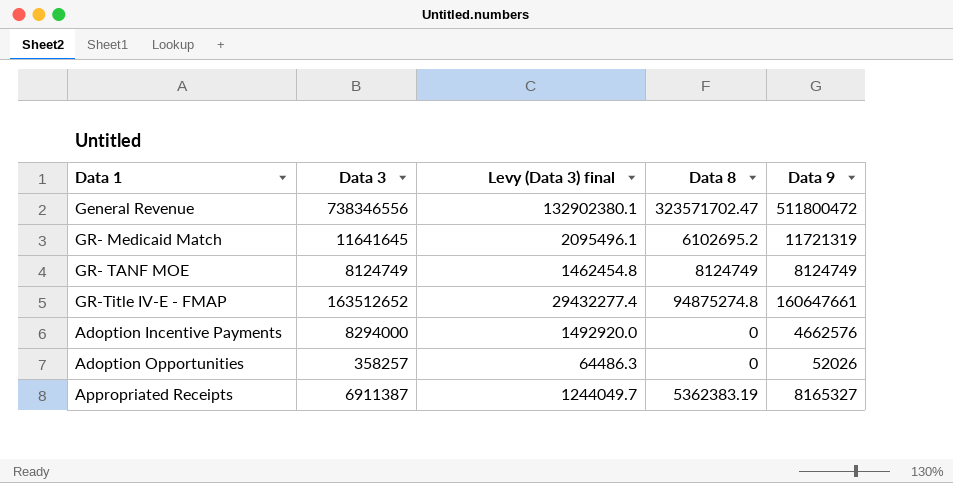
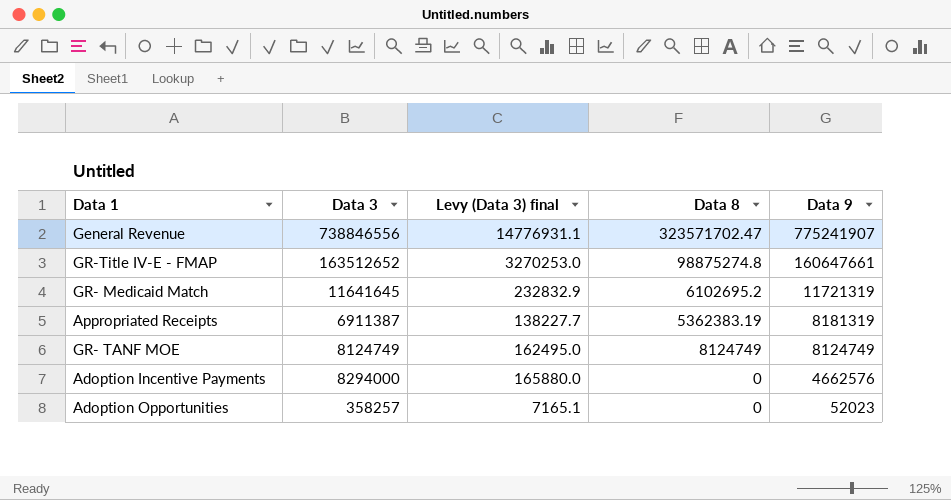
row order: none -> Data 9 descending
column Levy (Data 3) final | formula: [Data 3] * 0.18 -> [Data 3] * 0.02
General Revenue | Data 3: 738346556 -> 738846556
General Revenue | Data 9: 511800472 -> 775241907
GR-Title IV-E - FMAP | Data 8: 94875274.8 -> 98875274.8
Appropriated Receipts | Data 9: 8165327 -> 8181319
Adoption Opportunities | Data 9: 52026 -> 52023

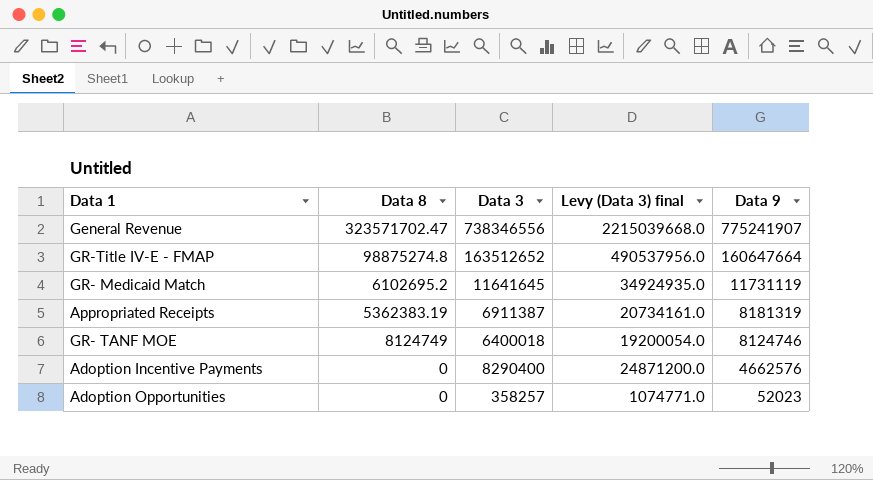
column Data 8 | position: 4 -> 2
column Levy (Data 3) final | formula: [Data 3] * 0.02 -> [Data 3] * 3
General Revenue | Data 3: 738846556 -> 738346556
GR-Title IV-E - FMAP | Data 9: 160647661 -> 160647664
GR- Medicaid Match | Data 9: 11721319 -> 11731119
GR- TANF MOE | Data 3: 8124749 -> 6400018
GR- TANF MOE | Data 9: 8124749 -> 8124746
Adoption Incentive Payments | Data 3: 8294000 -> 8290400

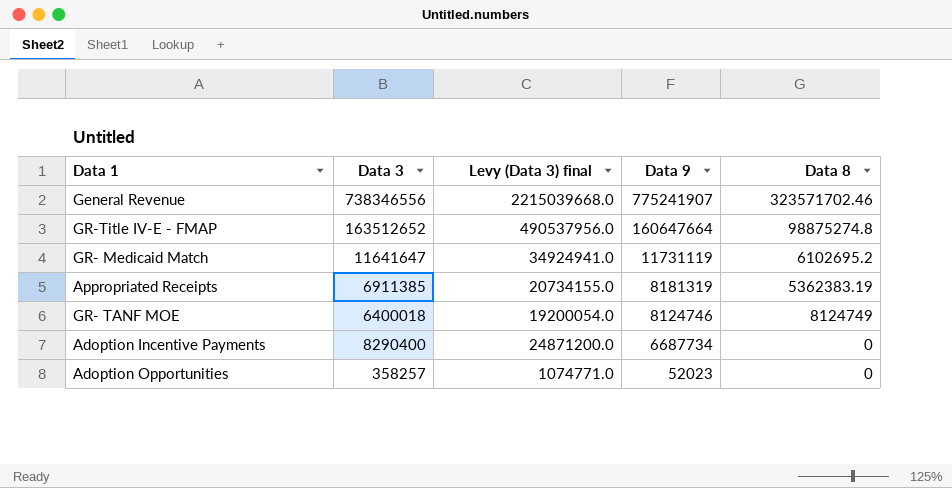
column Data 8 | position: 2 -> 5
General Revenue | Data 8: 323571702.47 -> 323571702.46
GR- Medicaid Match | Data 3: 11641645 -> 11641647
GR- Medicaid Match | Levy (Data 3) final: 34924935.0 -> 34924941.0
Appropriated Receipts | Data 3: 6911387 -> 6911385
Appropriated Receipts | Levy (Data 3) final: 20734161.0 -> 20734155.0
Adoption Incentive Payments | Data 9: 4662576 -> 6687734

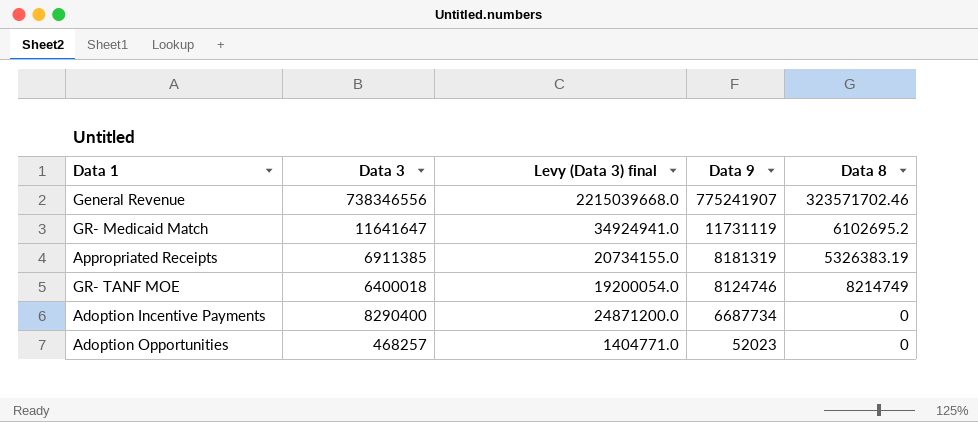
row GR-Title IV-E - FMAP: 163512652 | 490537956.0 | 160647664 | 98875274.8 -> none
Appropriated Receipts | Data 8: 5362383.19 -> 5326383.19
GR- TANF MOE | Data 8: 8124749 -> 8214749
Adoption Opportunities | Data 3: 358257 -> 468257
Adoption Opportunities | Levy (Data 3) final: 1074771.0 -> 1404771.0

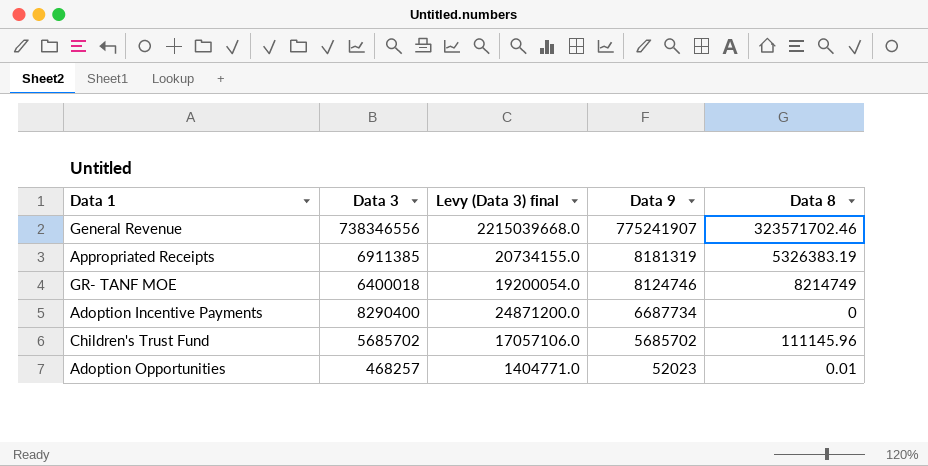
row GR- Medicaid Match: 11641647 | 34924941.0 | 11731119 | 6102695.2 -> none
row Children's Trust Fund: none -> 5685702 | 17057106.0 | 5685702 | 111145.96
Adoption Opportunities | Data 8: 0 -> 0.01

